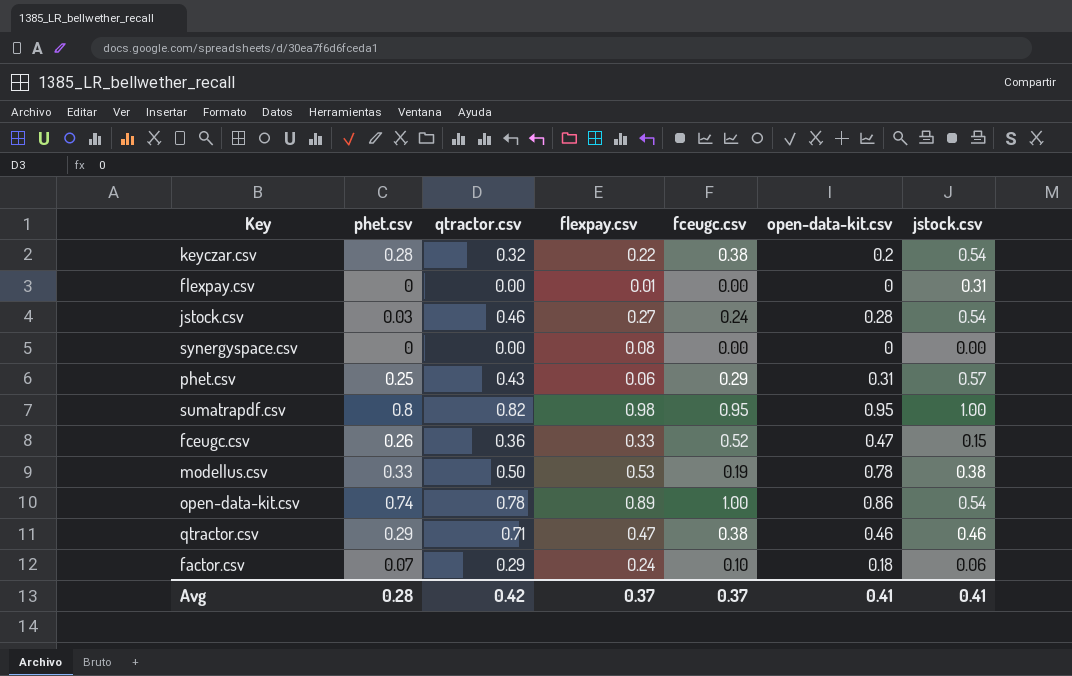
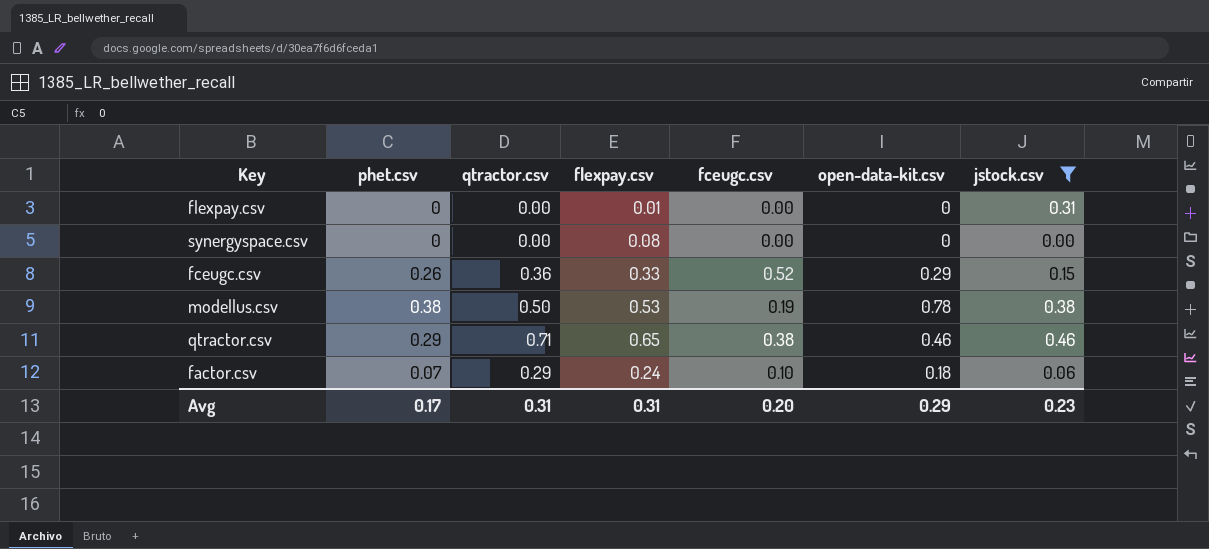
filter: none -> jstock.csv <= 0.46
fceugc.csv | open-data-kit.csv: 0.47 -> 0.29
modellus.csv | phet.csv: 0.33 -> 0.38
qtractor.csv | flexpay.csv: 0.47 -> 0.65
Avg | phet.csv: 0.28 -> 0.17
Avg | qtractor.csv: 0.42 -> 0.31
Avg | flexpay.csv: 0.37 -> 0.31
Avg | fceugc.csv: 0.37 -> 0.20
Avg | open-data-kit.csv: 0.41 -> 0.29
Avg | jstock.csv: 0.41 -> 0.23

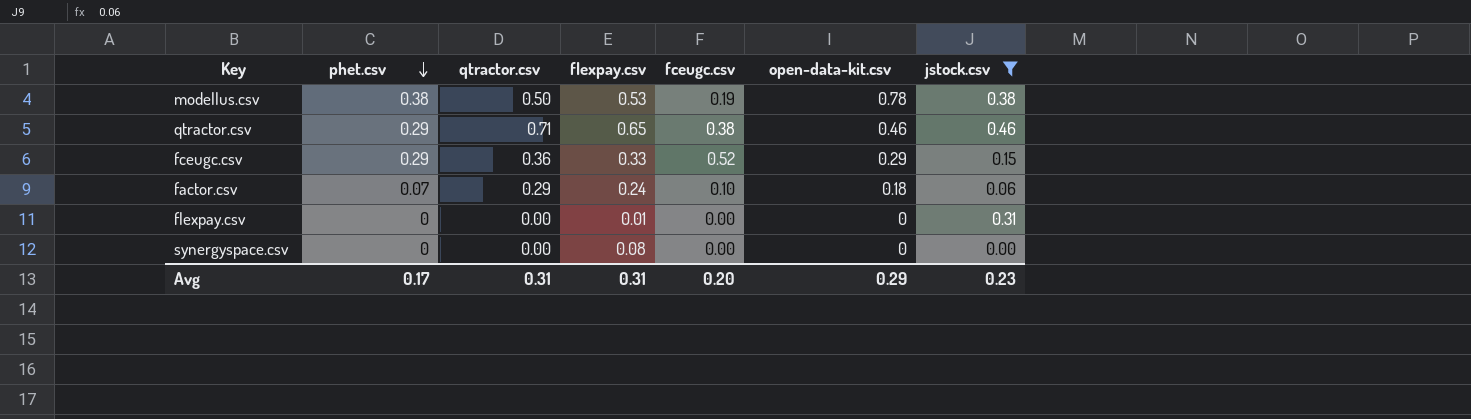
row order: none -> phet.csv descending
fceugc.csv | phet.csv: 0.26 -> 0.29

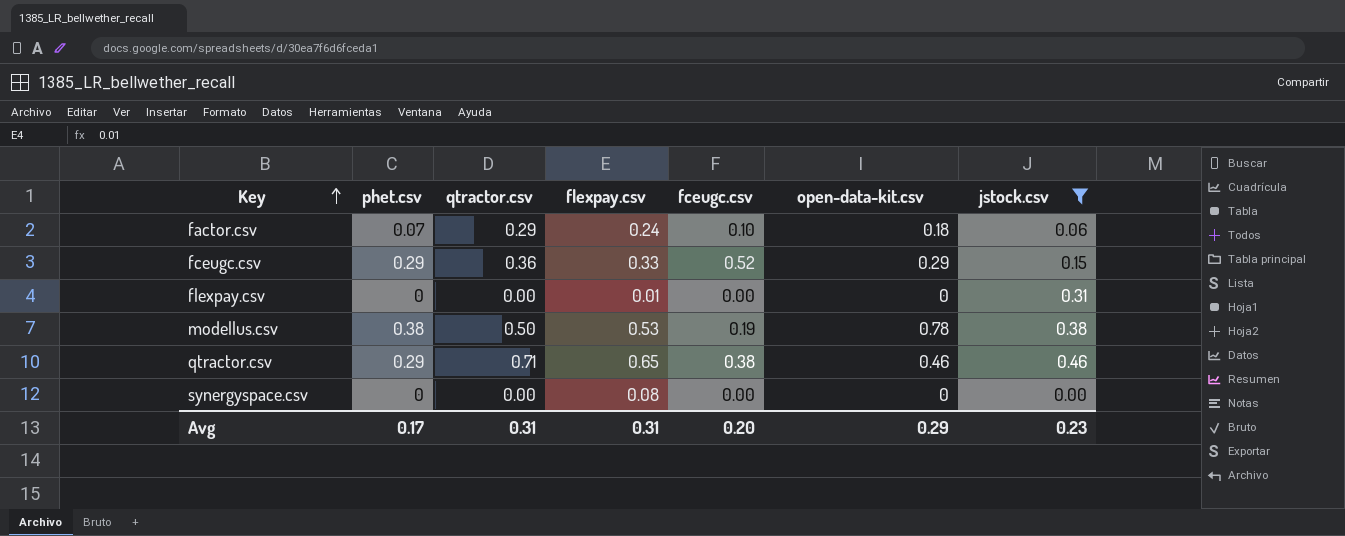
row order: phet.csv descending -> Key ascending

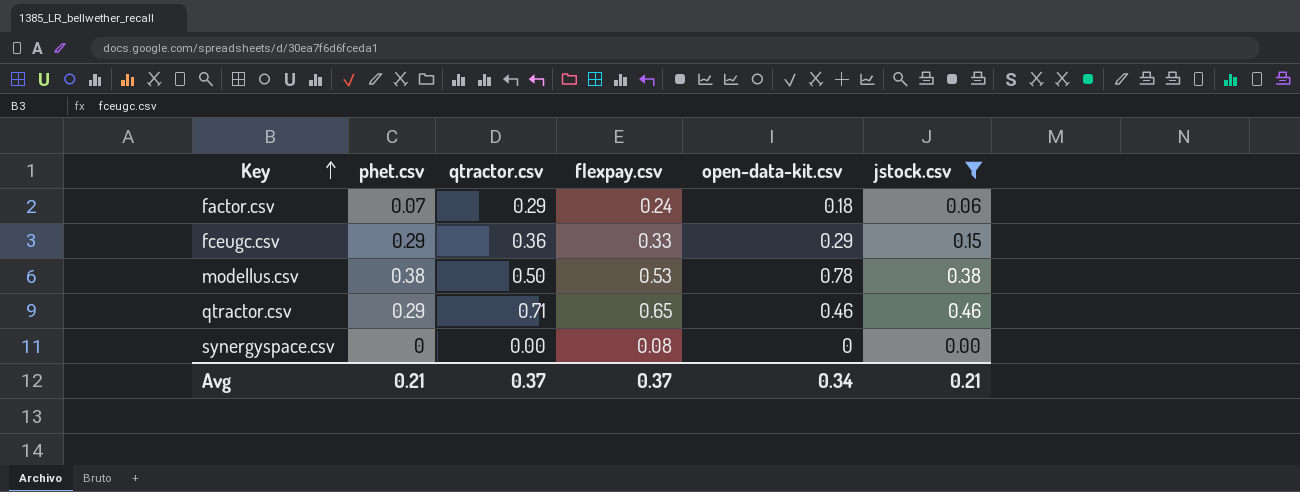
column fceugc.csv | position: 5 -> none
row flexpay.csv: 0 | 0.00 | 0.01 | 0.00 | 0 | 0.31 -> none
Avg | phet.csv: 0.17 -> 0.21
Avg | qtractor.csv: 0.31 -> 0.37
Avg | flexpay.csv: 0.31 -> 0.37
Avg | open-data-kit.csv: 0.29 -> 0.34
Avg | jstock.csv: 0.23 -> 0.21

